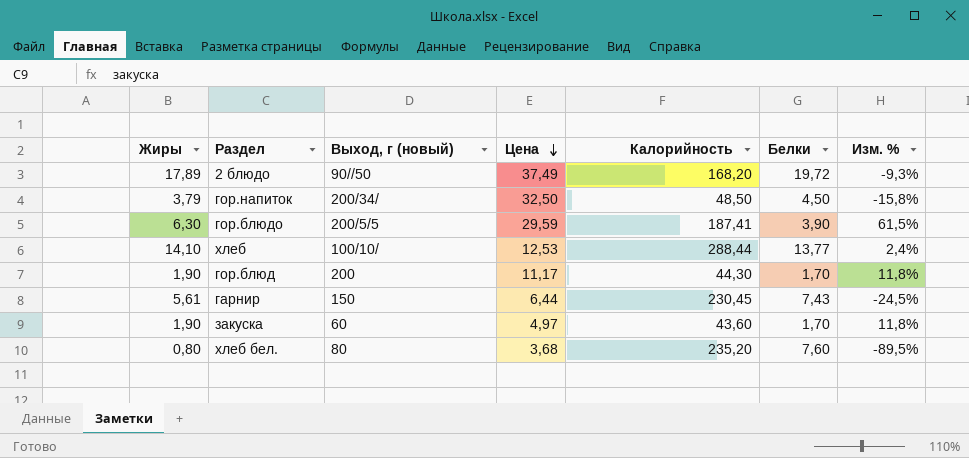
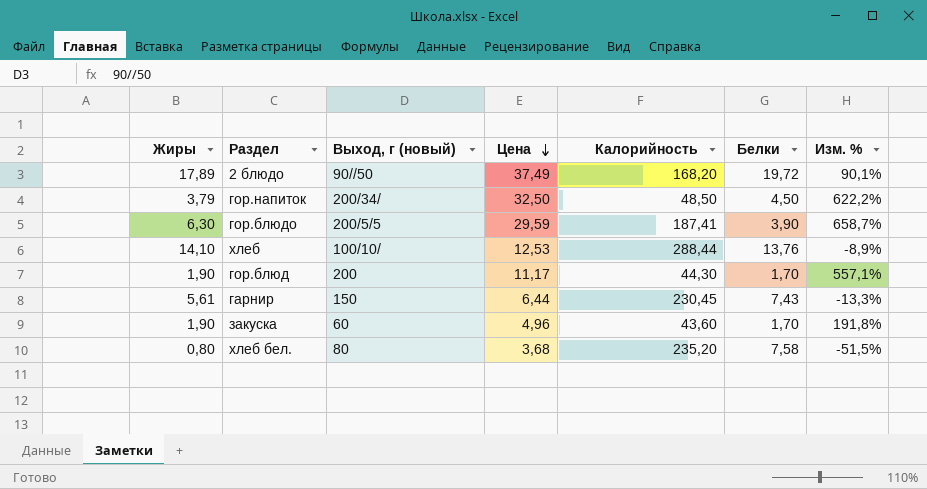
column Изм. % | formula: ([Жиры] - [Белки]) / [Белки] -> ([Цена] - [Белки]) / [Белки]
хлеб | Белки: 13,77 -> 13,76
закуска | Цена: 4,97 -> 4,96
хлеб бел. | Белки: 7,60 -> 7,58

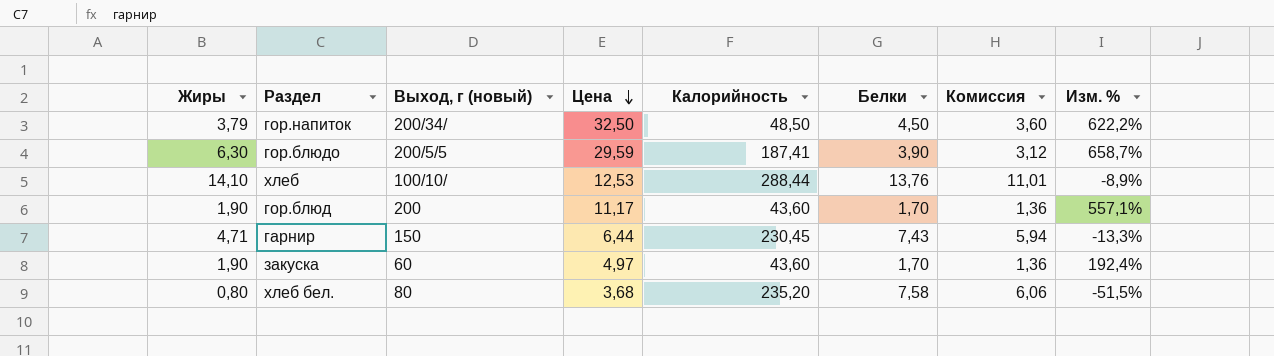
column Комиссия | formula: none -> [Белки] * 0,8
row 2 блюдо: 17,89 | 90//50 | 37,49 | 168,20 | 19,72 | 90,1% -> none
гор.блюд | Калорийность: 44,30 -> 43,60
гарнир | Жиры: 5,61 -> 4,71
закуска | Цена: 4,96 -> 4,97
закуска | Изм. %: 191,8% -> 192,4%

